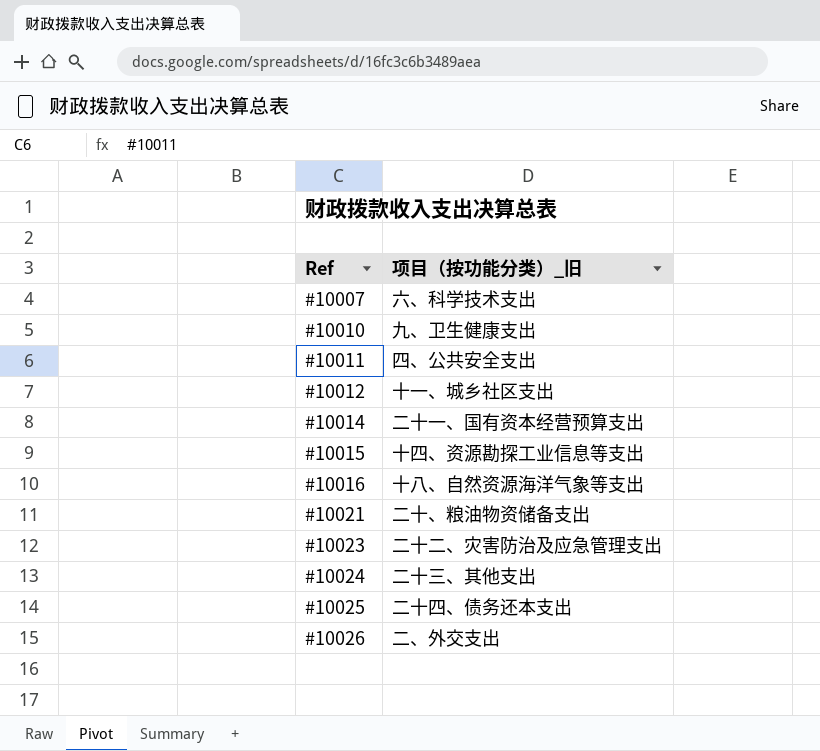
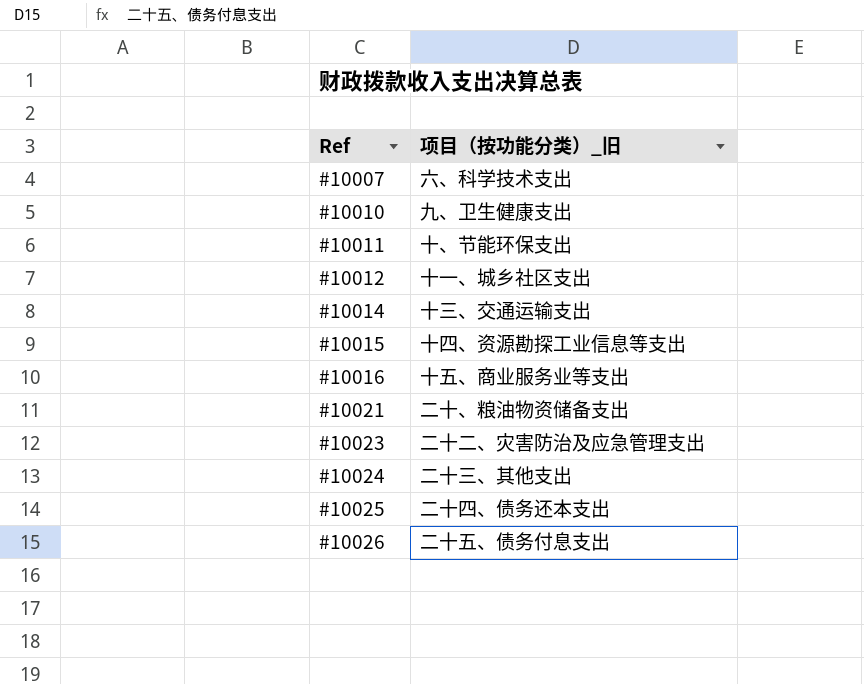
#10011 | 项目（按功能分类）_旧: 四、公共安全支出 -> 十、节能环保支出
#10014 | 项目（按功能分类）_旧: 二十一、国有资本经营预算支出 -> 十三、交通运输支出
#10016 | 项目（按功能分类）_旧: 十八、自然资源海洋气象等支出 -> 十五、商业服务业等支出
#10026 | 项目（按功能分类）_旧: 二、外交支出 -> 二十五、债务付息支出

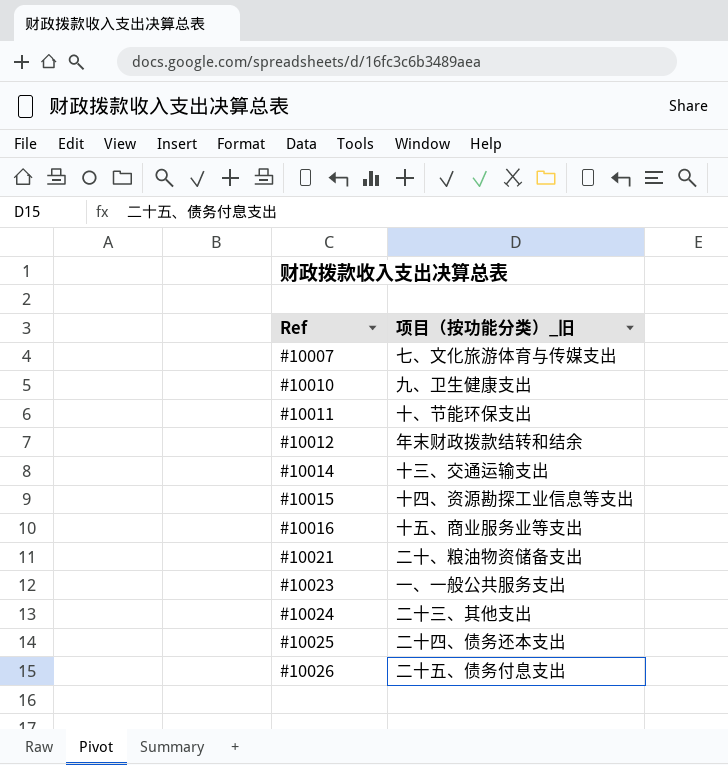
#10007 | 项目（按功能分类）_旧: 六、科学技术支出 -> 七、文化旅游体育与传媒支出
#10012 | 项目（按功能分类）_旧: 十一、城乡社区支出 -> 年末财政拨款结转和结余
#10023 | 项目（按功能分类）_旧: 二十二、灾害防治及应急管理支出 -> 一、一般公共服务支出

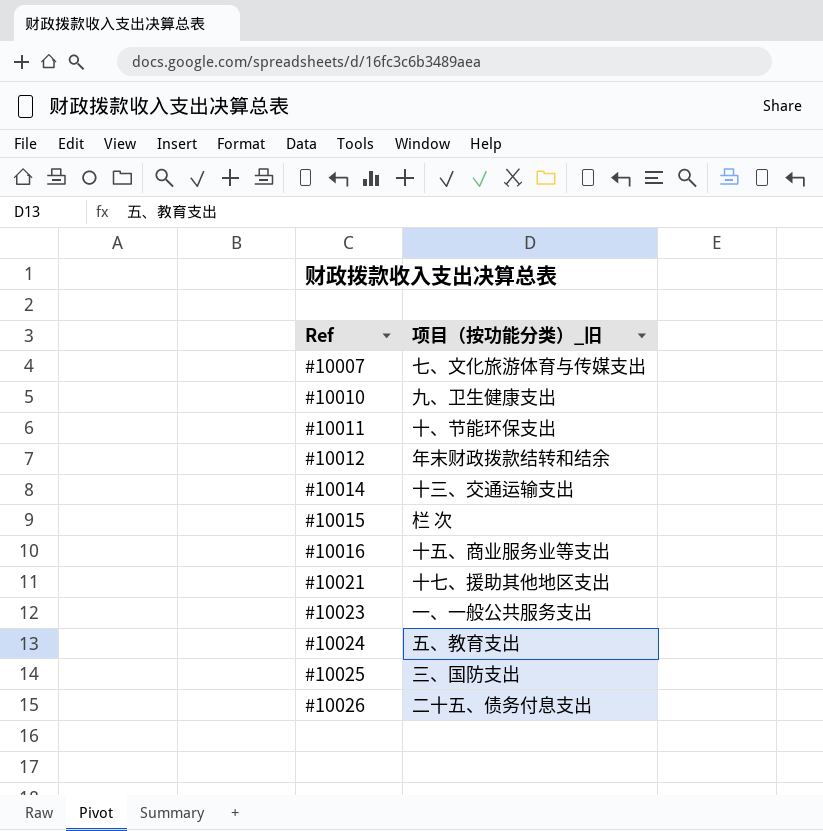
#10015 | 项目（按功能分类）_旧: 十四、资源勘探工业信息等支出 -> 栏 次
#10021 | 项目（按功能分类）_旧: 二十、粮油物资储备支出 -> 十七、援助其他地区支出
#10024 | 项目（按功能分类）_旧: 二十三、其他支出 -> 五、教育支出
#10025 | 项目（按功能分类）_旧: 二十四、债务还本支出 -> 三、国防支出

